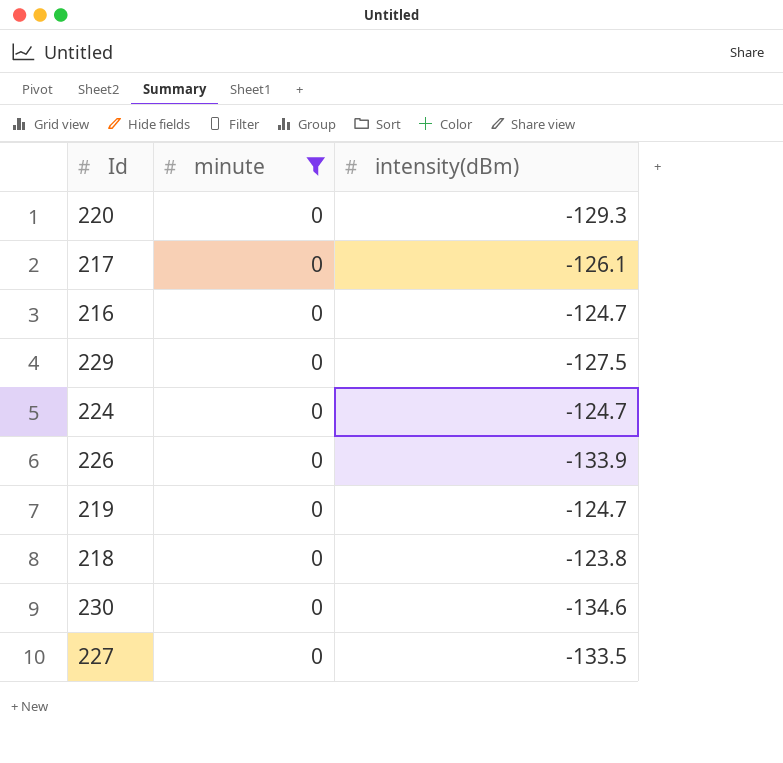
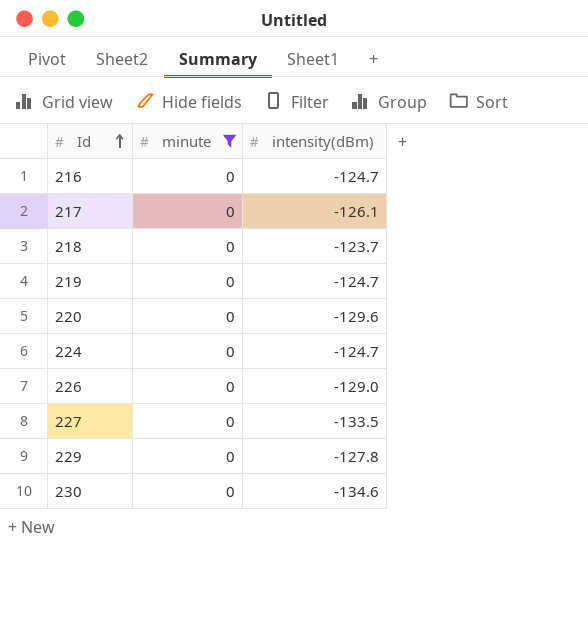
row order: none -> Id ascending
218 | intensity(dBm): -123.8 -> -123.7
220 | intensity(dBm): -129.3 -> -129.6
226 | intensity(dBm): -133.9 -> -129.0
229 | intensity(dBm): -127.5 -> -127.8

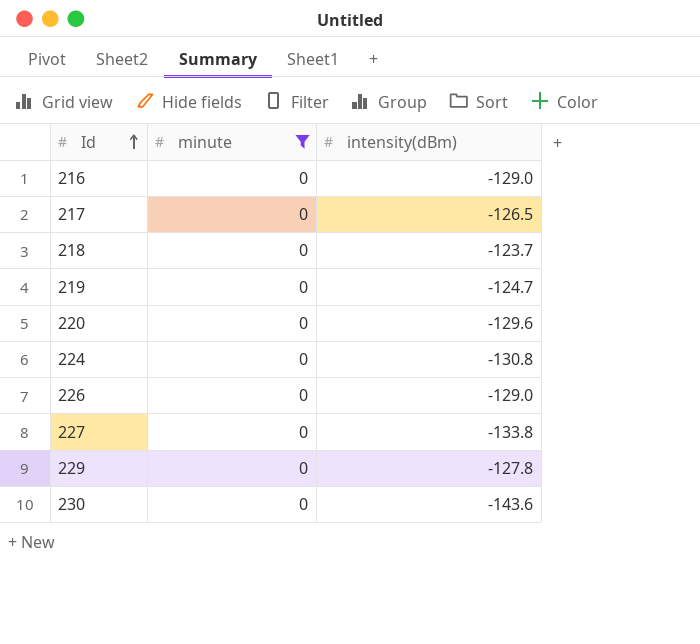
216 | intensity(dBm): -124.7 -> -129.0
217 | intensity(dBm): -126.1 -> -126.5
224 | intensity(dBm): -124.7 -> -130.8
227 | intensity(dBm): -133.5 -> -133.8
230 | intensity(dBm): -134.6 -> -143.6

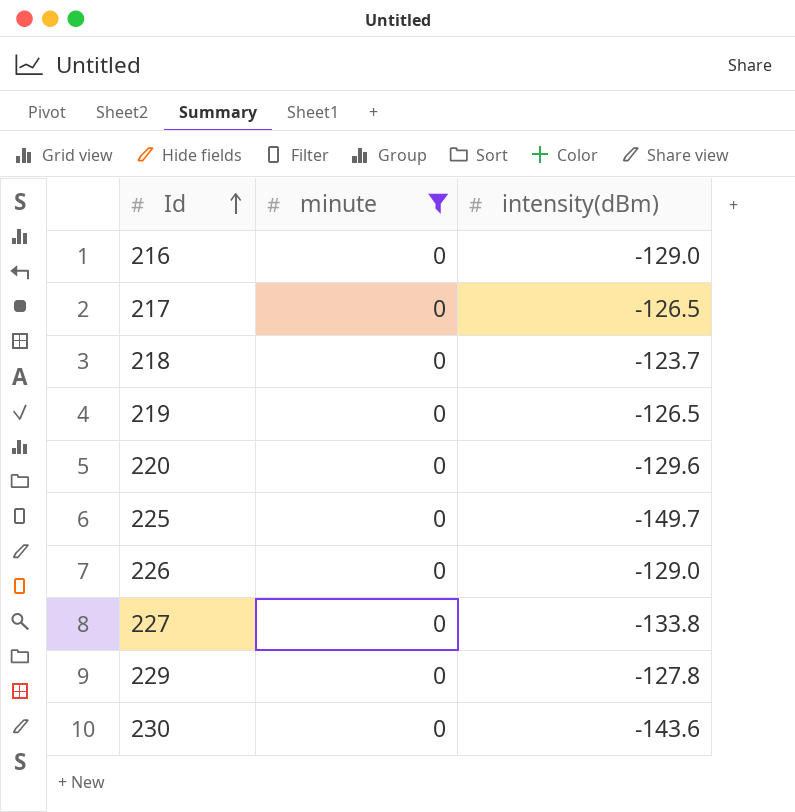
row 224: 0 | -130.8 -> none
219 | intensity(dBm): -124.7 -> -126.5
row 225: none -> 0 | -149.7

